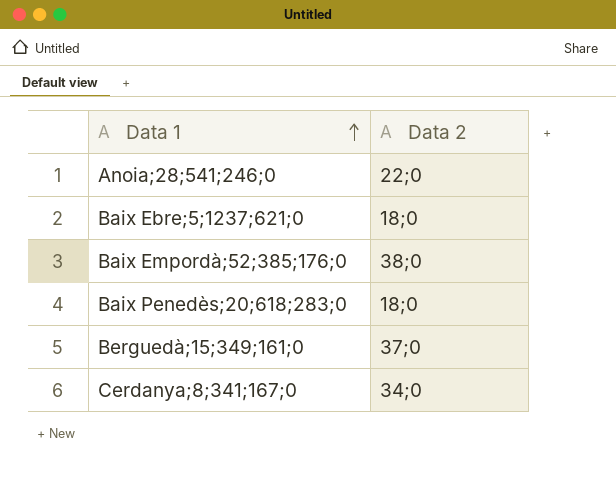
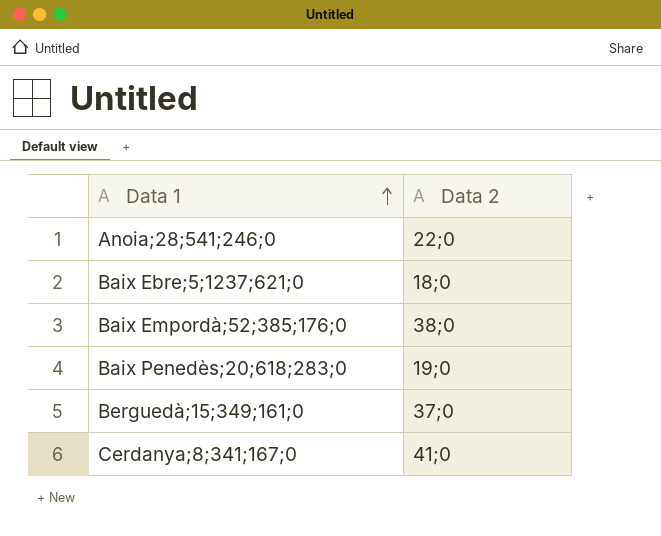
Baix Penedès;20;618;283;0 | Data 2: 18;0 -> 19;0
Cerdanya;8;341;167;0 | Data 2: 34;0 -> 41;0

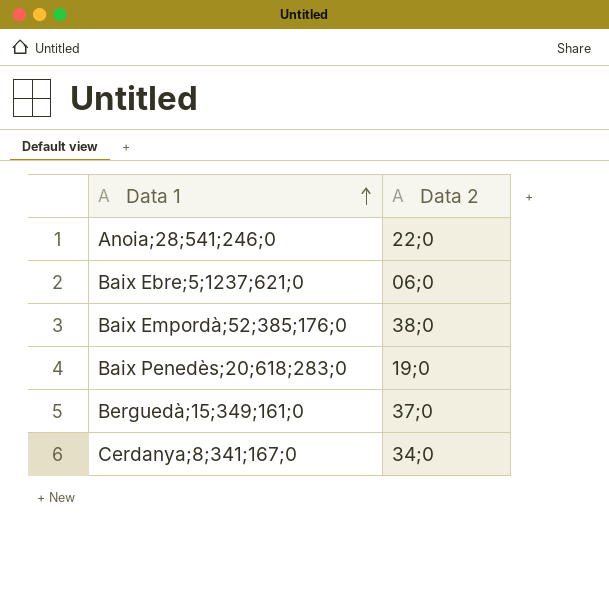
Baix Ebre;5;1237;621;0 | Data 2: 18;0 -> 06;0
Cerdanya;8;341;167;0 | Data 2: 41;0 -> 34;0

